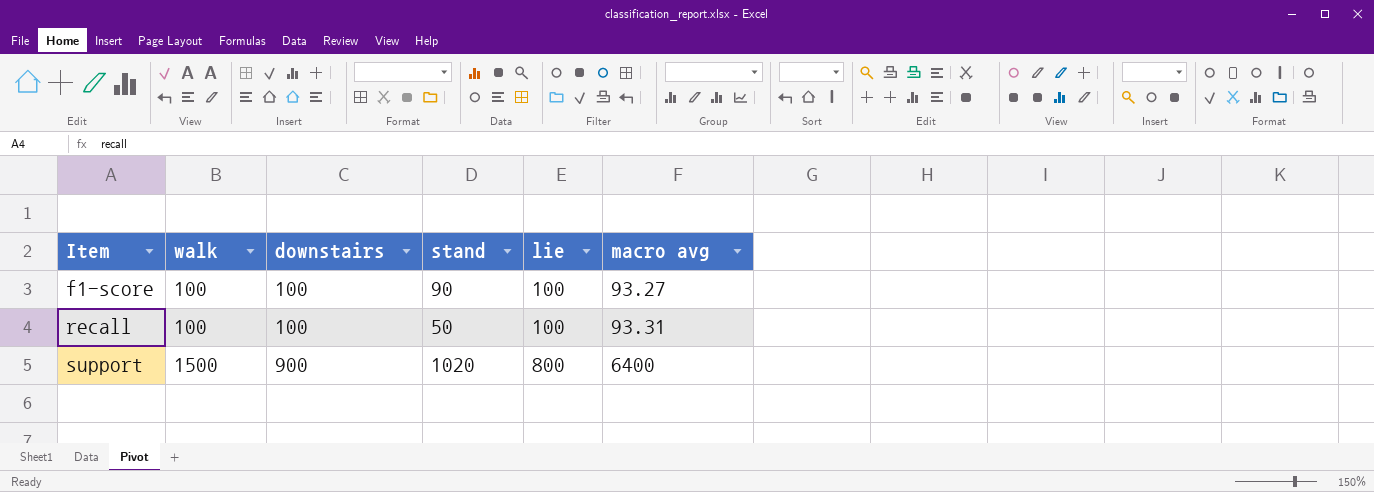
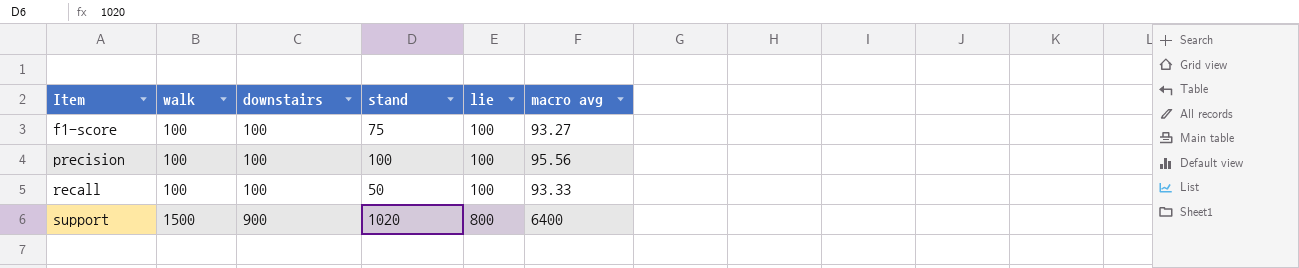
f1-score | stand: 90 -> 75
row precision: none -> 100 | 100 | 100 | 100 | 95.56
recall | macro avg: 93.31 -> 93.33

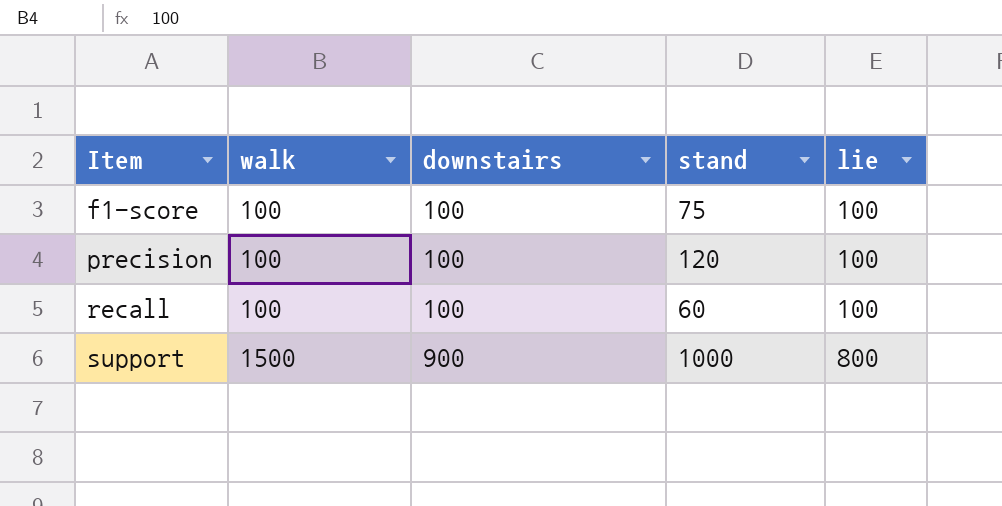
column macro avg | position: 6 -> none
precision | stand: 100 -> 120
recall | stand: 50 -> 60
support | stand: 1020 -> 1000

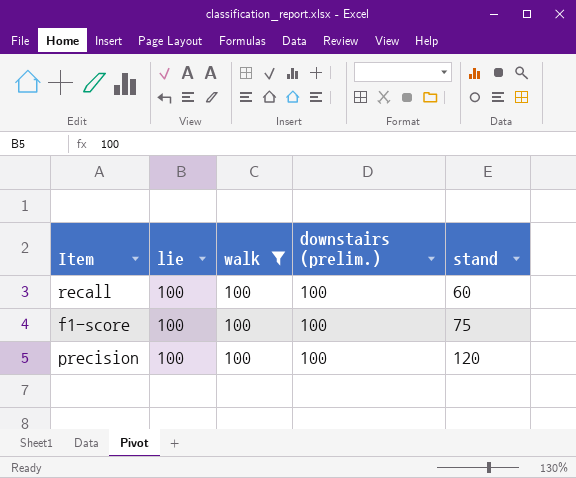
filter: none -> walk = 100
row order: Item ascending -> stand ascending
column lie | position: 5 -> 2
column name: downstairs -> downstairs (prelim.)

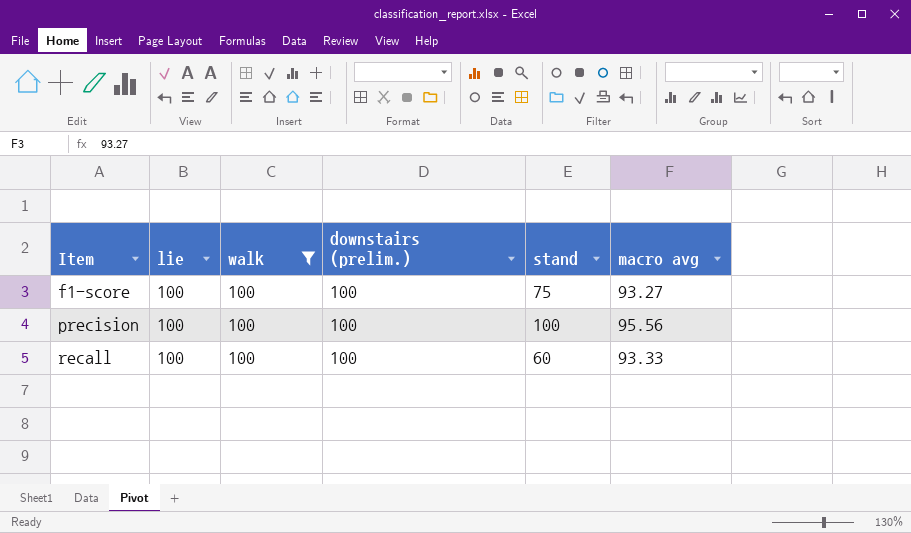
row order: stand ascending -> Item ascending
column macro avg | position: none -> 6
precision | stand: 120 -> 100

